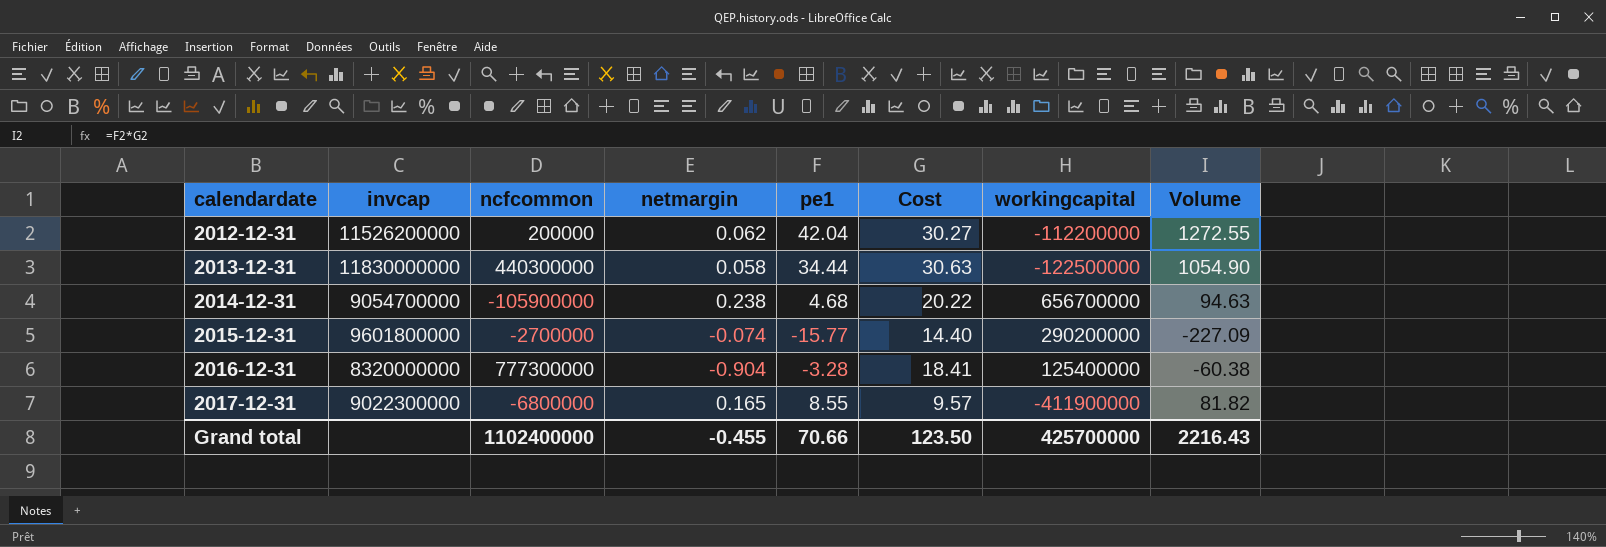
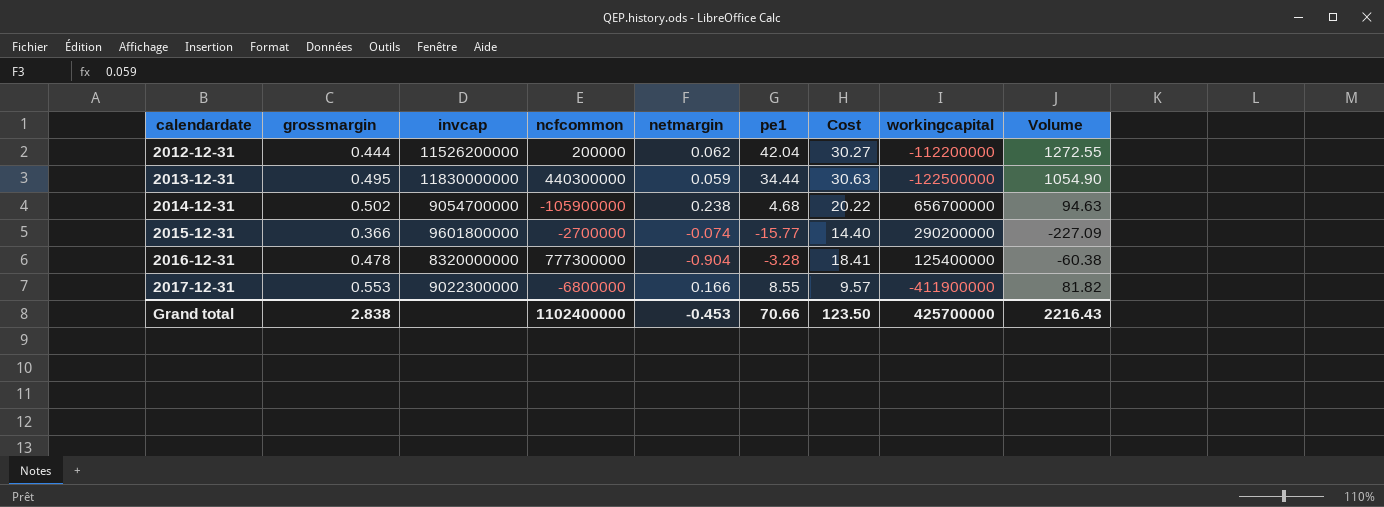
column grossmargin | position: none -> 2
2013-12-31 | netmargin: 0.058 -> 0.059
2017-12-31 | netmargin: 0.165 -> 0.166
Grand total | netmargin: -0.455 -> -0.453

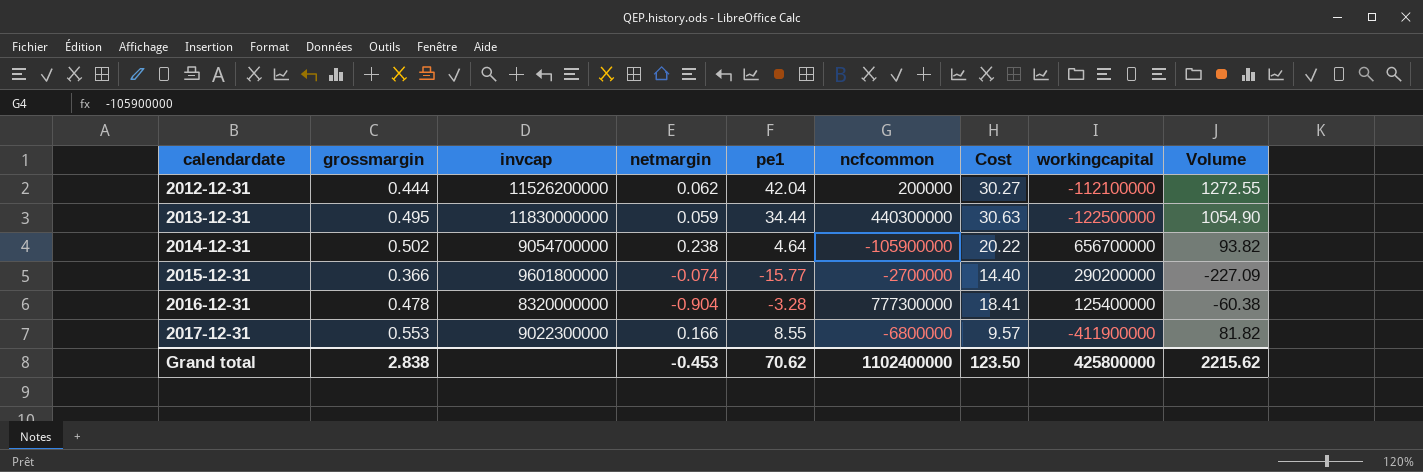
column ncfcommon | position: 4 -> 6
2012-12-31 | workingcapital: -112200000 -> -112100000
2014-12-31 | pe1: 4.68 -> 4.64
2014-12-31 | Volume: 94.63 -> 93.82
Grand total | pe1: 70.66 -> 70.62
Grand total | workingcapital: 425700000 -> 425800000
Grand total | Volume: 2216.43 -> 2215.62

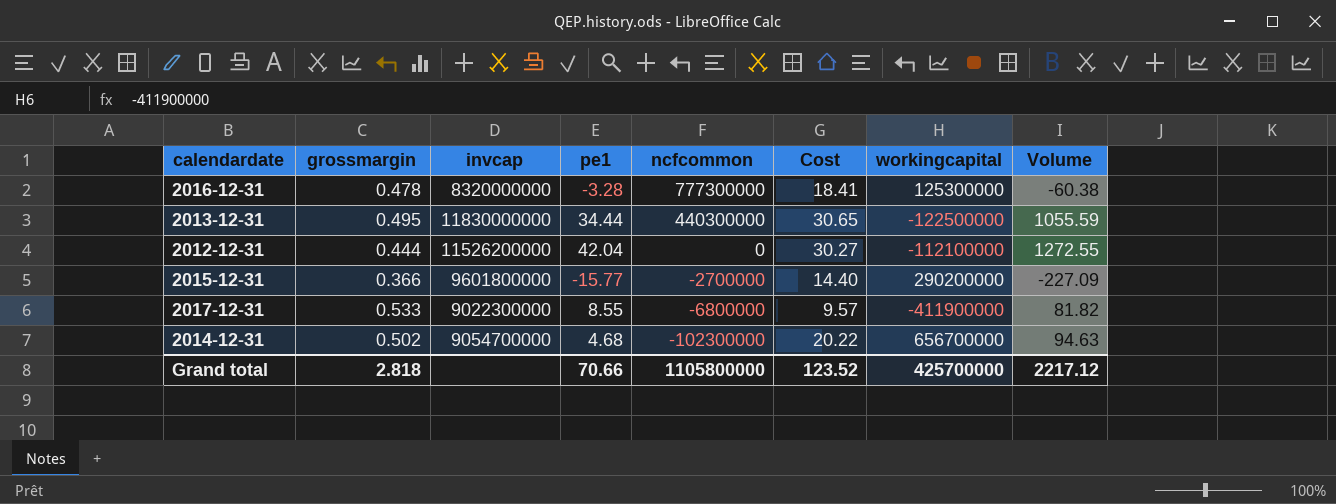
row order: calendardate ascending -> ncfcommon descending
column netmargin | position: 4 -> none
2016-12-31 | workingcapital: 125400000 -> 125300000
2013-12-31 | Cost: 30.63 -> 30.65
2013-12-31 | Volume: 1054.90 -> 1055.59
2012-12-31 | ncfcommon: 200000 -> 0
2017-12-31 | grossmargin: 0.553 -> 0.533
2014-12-31 | pe1: 4.64 -> 4.68
2014-12-31 | ncfcommon: -105900000 -> -102300000
2014-12-31 | Volume: 93.82 -> 94.63
Grand total | grossmargin: 2.838 -> 2.818
Grand total | pe1: 70.62 -> 70.66
Grand total | ncfcommon: 1102400000 -> 1105800000
Grand total | Cost: 123.50 -> 123.52
Grand total | workingcapital: 425800000 -> 425700000
Grand total | Volume: 2215.62 -> 2217.12

